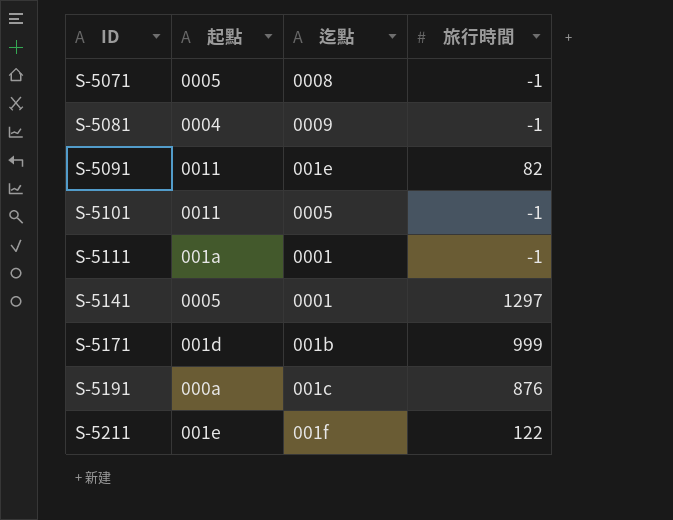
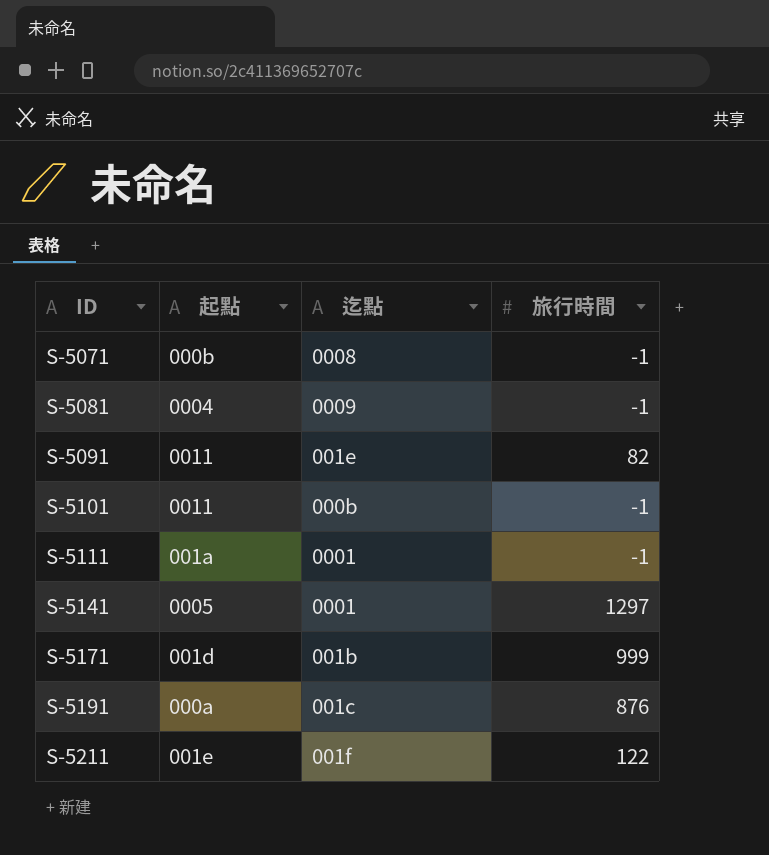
S-5071 | 起點: 0005 -> 000b
S-5101 | 迄點: 0005 -> 000b

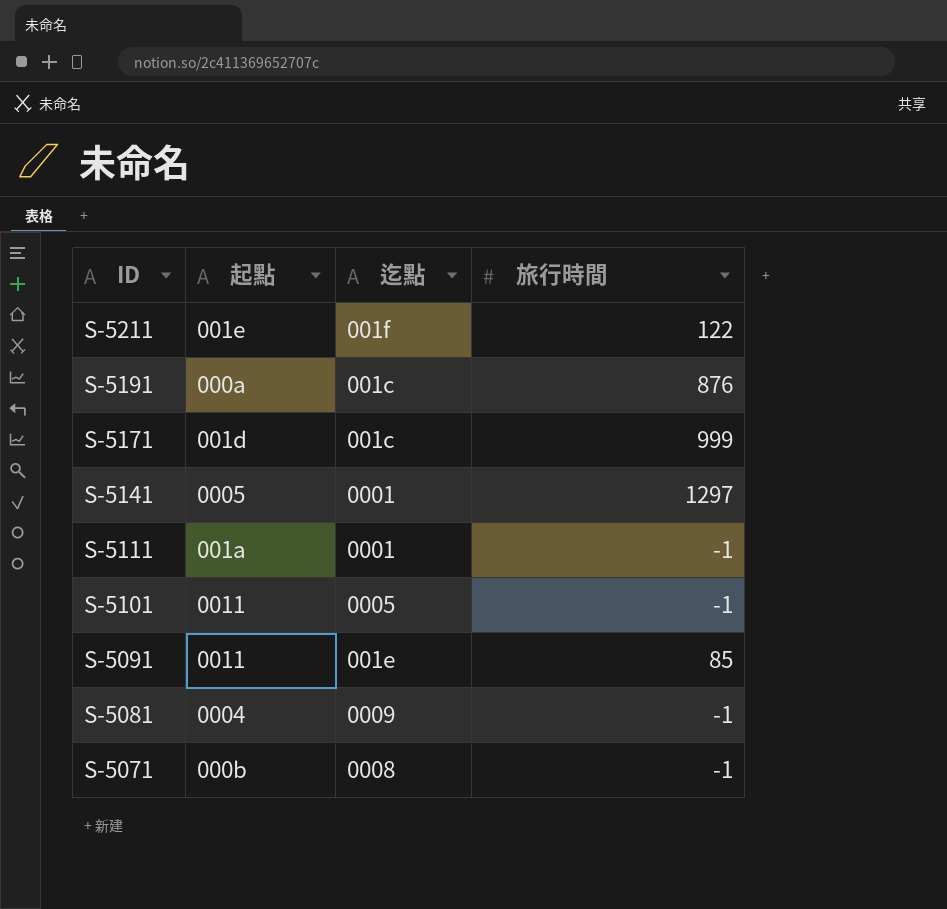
row order: ID ascending -> ID descending
S-5171 | 迄點: 001b -> 001c
S-5101 | 迄點: 000b -> 0005
S-5091 | 旅行時間: 82 -> 85

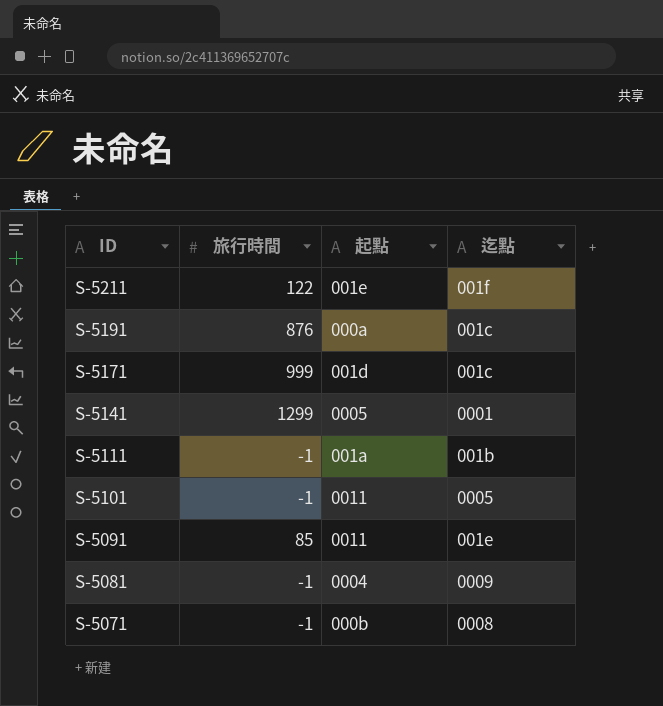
column 旅行時間 | position: 4 -> 2
S-5141 | 旅行時間: 1297 -> 1299
S-5111 | 迄點: 0001 -> 001b

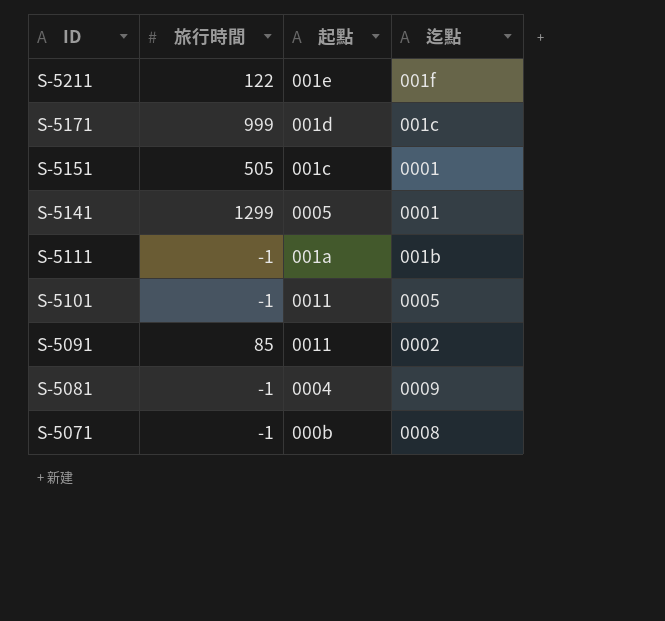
row S-5191: 876 | 000a | 001c -> none
row S-5151: none -> 505 | 001c | 0001
S-5091 | 迄點: 001e -> 0002

